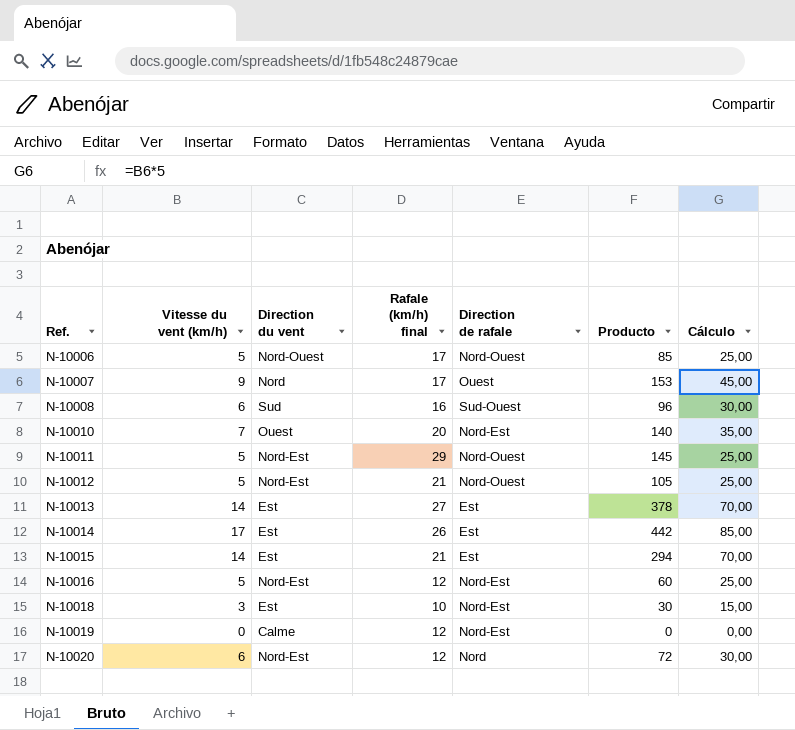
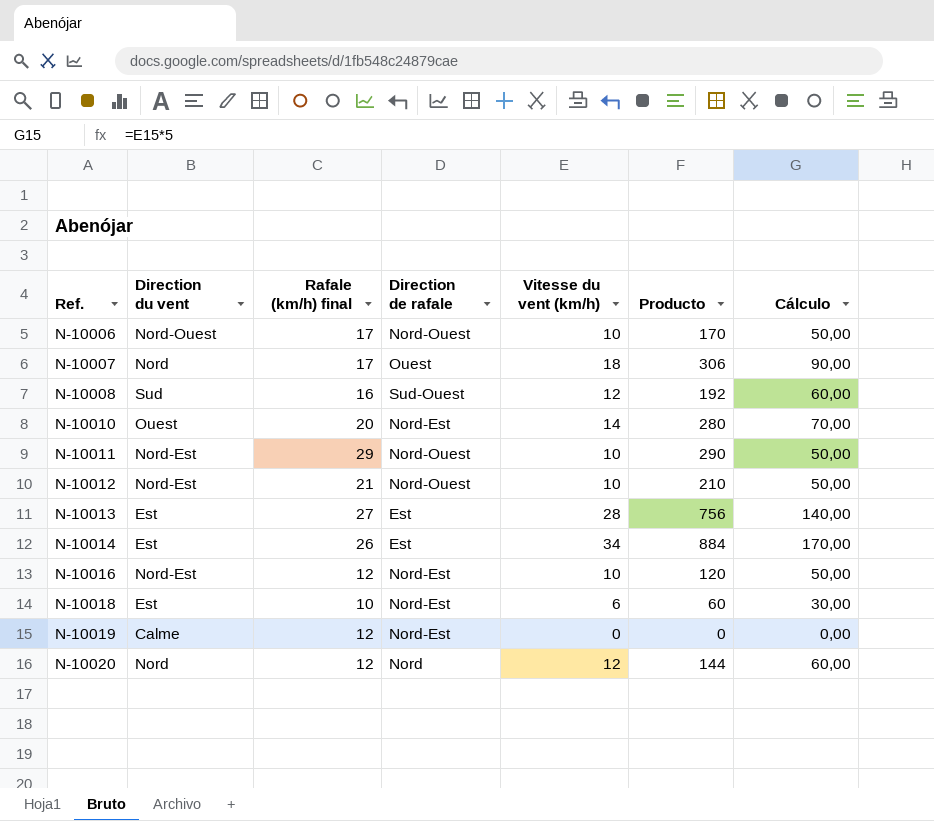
column Vitesse du vent (km/h) | position: 2 -> 5
row N-10015: 14 | Est | 21 | Est | 294 | 70,00 -> none
N-10006 | Vitesse du vent (km/h): 5 -> 10
N-10006 | Producto: 85 -> 170
N-10006 | Cálculo: 25,00 -> 50,00
N-10007 | Vitesse du vent (km/h): 9 -> 18
N-10007 | Producto: 153 -> 306
N-10007 | Cálculo: 45,00 -> 90,00
N-10008 | Vitesse du vent (km/h): 6 -> 12
N-10008 | Producto: 96 -> 192
N-10008 | Cálculo: 30,00 -> 60,00
N-10010 | Vitesse du vent (km/h): 7 -> 14
N-10010 | Producto: 140 -> 280
N-10010 | Cálculo: 35,00 -> 70,00
N-10011 | Vitesse du vent (km/h): 5 -> 10
N-10011 | Producto: 145 -> 290
N-10011 | Cálculo: 25,00 -> 50,00
N-10012 | Vitesse du vent (km/h): 5 -> 10
N-10012 | Producto: 105 -> 210
N-10012 | Cálculo: 25,00 -> 50,00
N-10013 | Vitesse du vent (km/h): 14 -> 28
N-10013 | Producto: 378 -> 756
N-10013 | Cálculo: 70,00 -> 140,00
N-10014 | Vitesse du vent (km/h): 17 -> 34
N-10014 | Producto: 442 -> 884
N-10014 | Cálculo: 85,00 -> 170,00
N-10016 | Vitesse du vent (km/h): 5 -> 10
N-10016 | Producto: 60 -> 120
N-10016 | Cálculo: 25,00 -> 50,00
N-10018 | Vitesse du vent (km/h): 3 -> 6
N-10018 | Producto: 30 -> 60
N-10018 | Cálculo: 15,00 -> 30,00
N-10020 | Direction du vent: Nord-Est -> Nord
N-10020 | Vitesse du vent (km/h): 6 -> 12
N-10020 | Producto: 72 -> 144
N-10020 | Cálculo: 30,00 -> 60,00

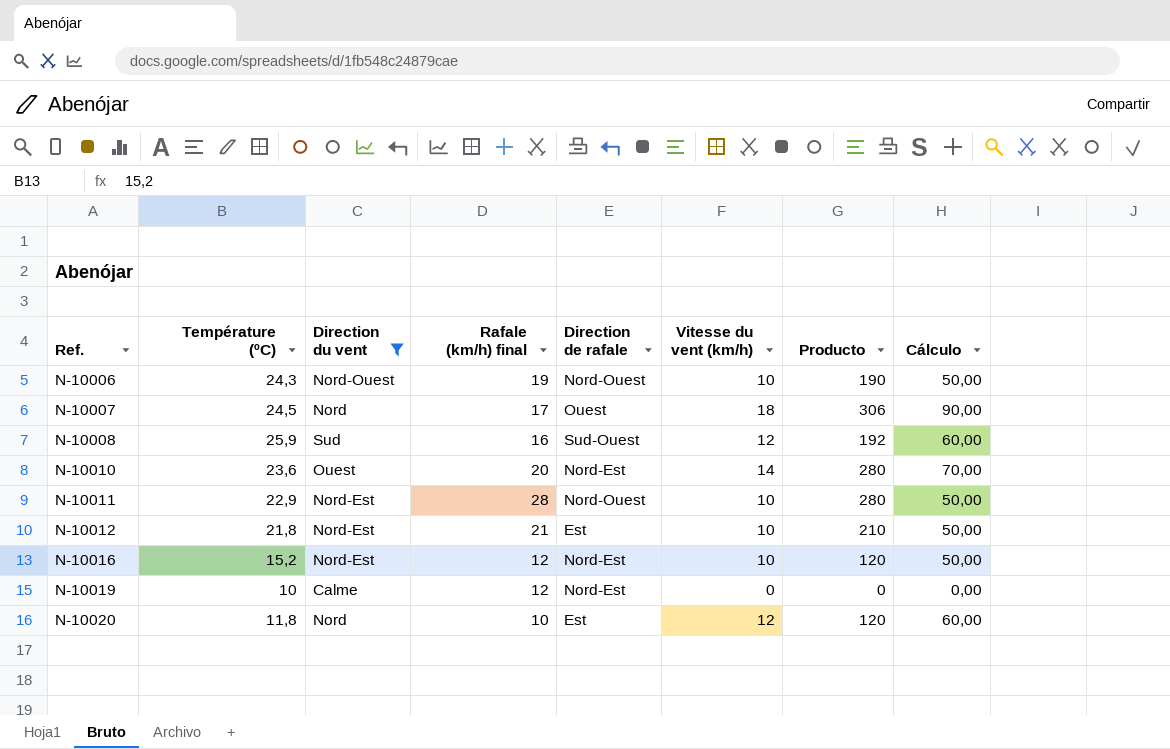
filter: none -> Direction du vent != Est
column Température (ºC) | position: none -> 2
N-10006 | Rafale (km/h) final: 17 -> 19
N-10006 | Producto: 170 -> 190
N-10011 | Rafale (km/h) final: 29 -> 28
N-10011 | Producto: 290 -> 280
N-10012 | Direction de rafale: Nord-Ouest -> Est
N-10020 | Rafale (km/h) final: 12 -> 10
N-10020 | Direction de rafale: Nord -> Est
N-10020 | Producto: 144 -> 120

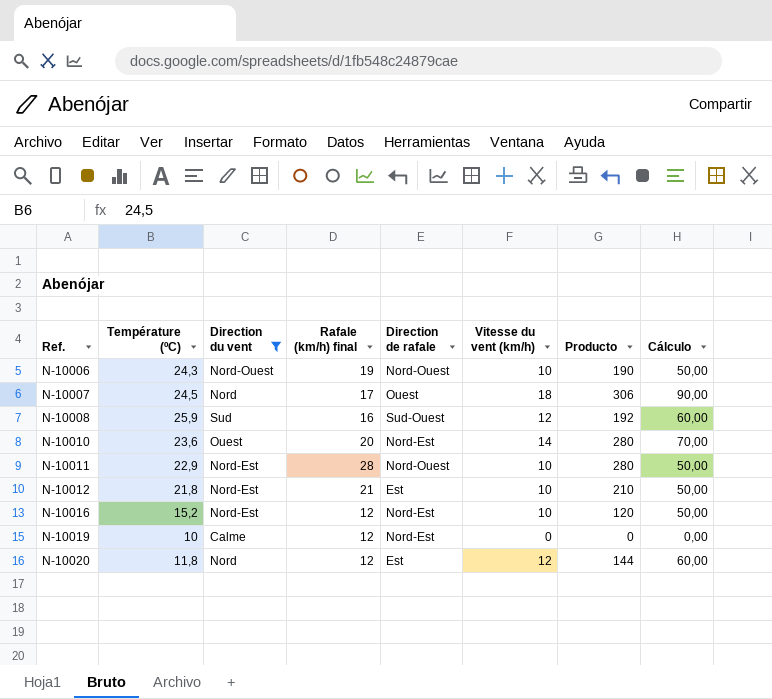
N-10020 | Rafale (km/h) final: 10 -> 12
N-10020 | Producto: 120 -> 144

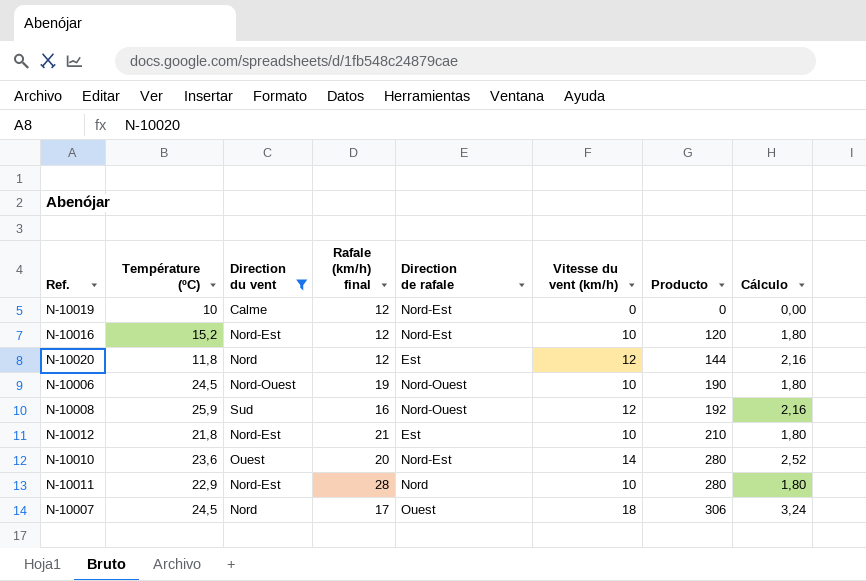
row order: Ref. ascending -> Producto ascending
column Cálculo | formula: [Vitesse du vent (km/h)] * 5 -> [Vitesse du vent (km/h)] * 0,18
N-10006 | Température (ºC): 24,3 -> 24,5
N-10008 | Direction de rafale: Sud-Ouest -> Nord-Ouest
N-10011 | Direction de rafale: Nord-Ouest -> Nord

